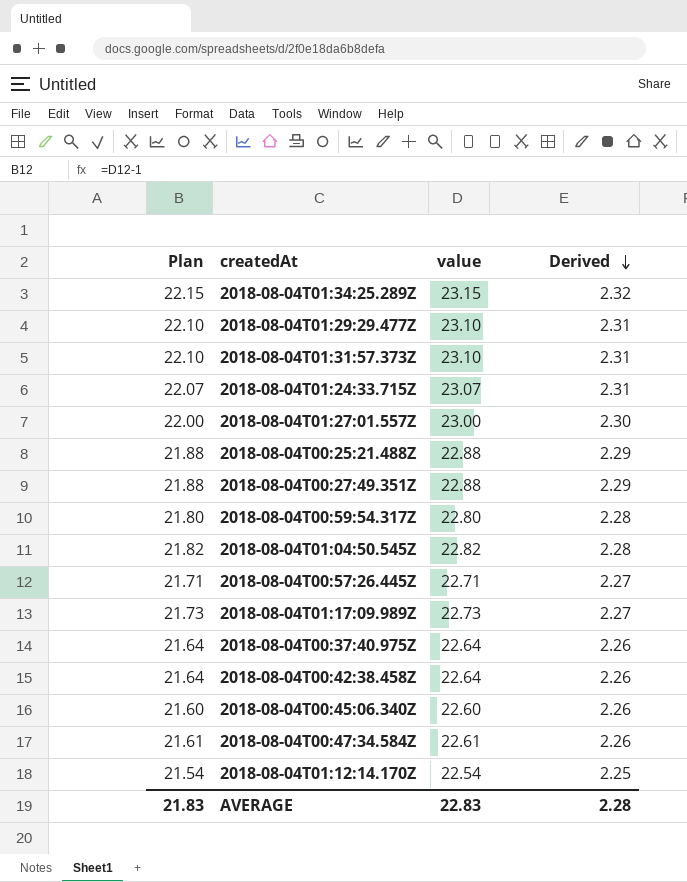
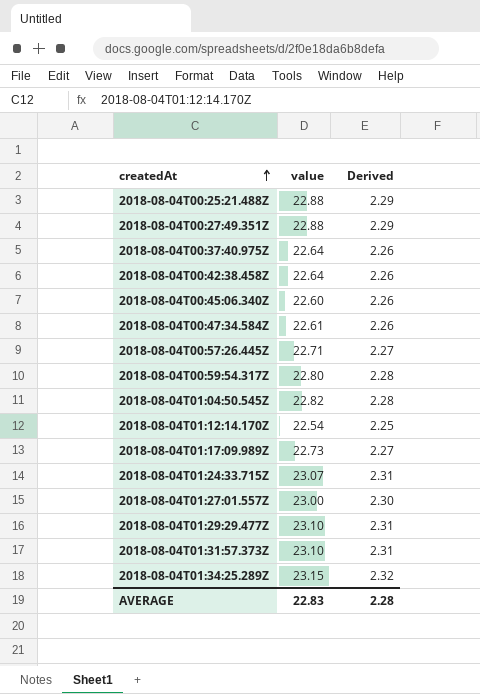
row order: Derived descending -> createdAt ascending
column Plan | formula: [value] - 1 -> none

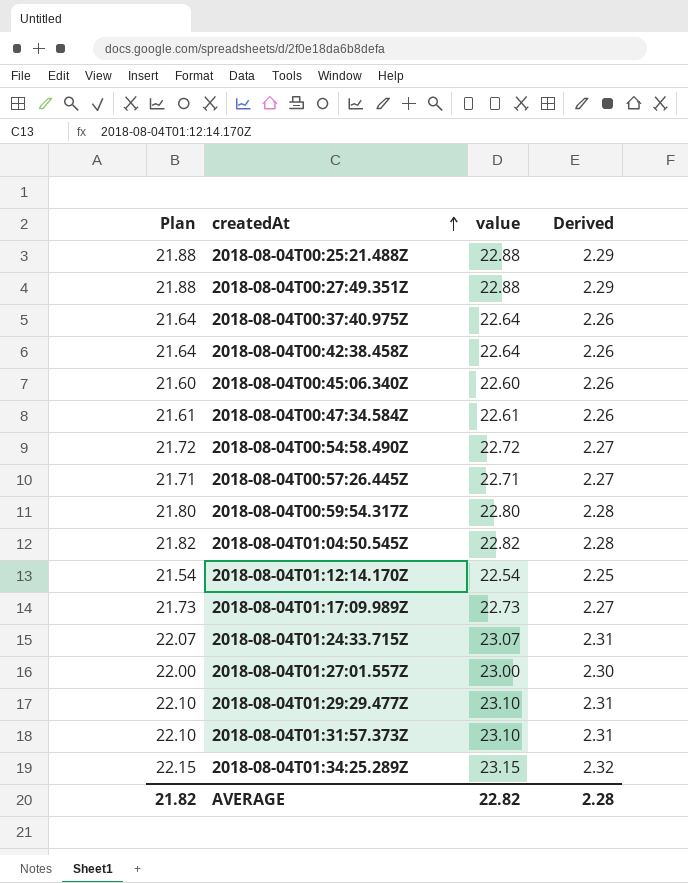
column Plan | formula: none -> [value] - 1
row 2018-08-04T00:54:58.490Z: none -> 21.72 | 22.72 | 2.27
AVERAGE | value: 22.83 -> 22.82

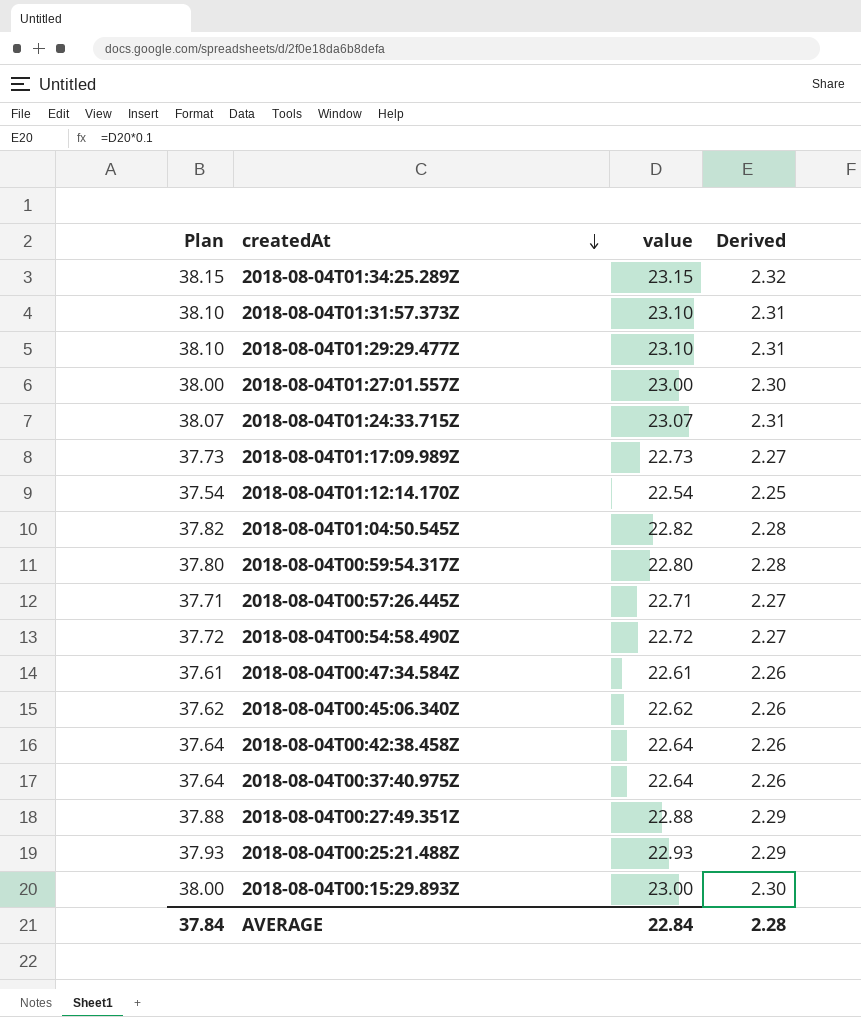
row order: createdAt ascending -> createdAt descending
column Plan | formula: [value] - 1 -> [value] + 15
2018-08-04T00:45:06.340Z | value: 22.60 -> 22.62
2018-08-04T00:25:21.488Z | value: 22.88 -> 22.93
row 2018-08-04T00:15:29.893Z: none -> 38.00 | 23.00 | 2.30
AVERAGE | Plan: 21.82 -> 37.84
AVERAGE | value: 22.82 -> 22.84

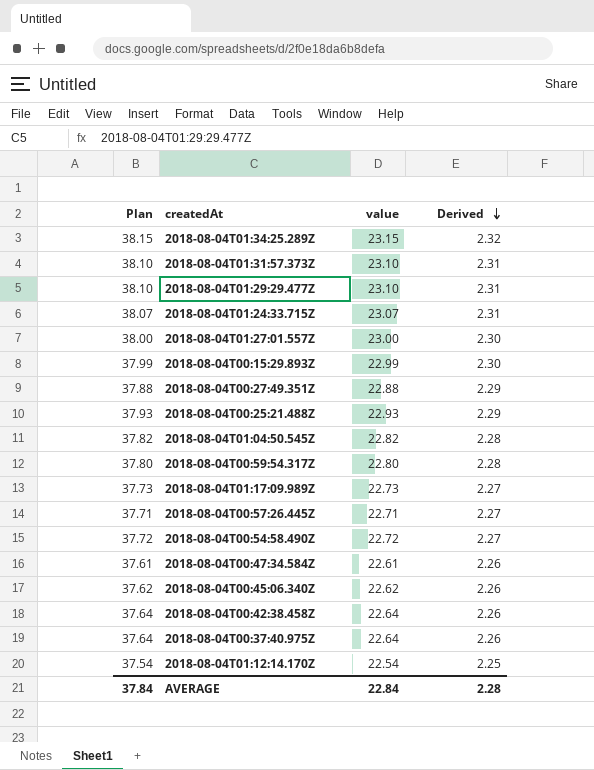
row order: createdAt descending -> Derived descending
2018-08-04T00:15:29.893Z | Plan: 38.00 -> 37.99
2018-08-04T00:15:29.893Z | value: 23.00 -> 22.99

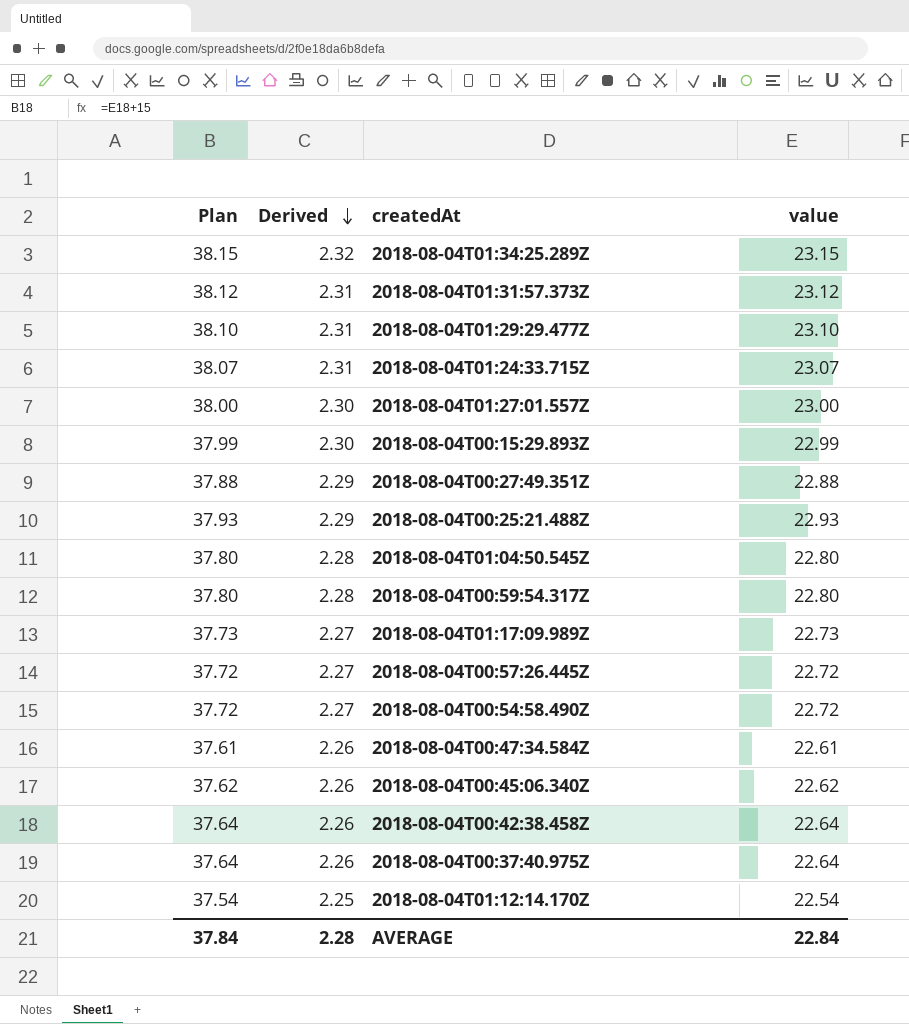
column Derived | position: 4 -> 2
2018-08-04T01:31:57.373Z | Plan: 38.10 -> 38.12
2018-08-04T01:31:57.373Z | value: 23.10 -> 23.12
2018-08-04T01:04:50.545Z | Plan: 37.82 -> 37.80
2018-08-04T01:04:50.545Z | value: 22.82 -> 22.80
2018-08-04T00:57:26.445Z | Plan: 37.71 -> 37.72
2018-08-04T00:57:26.445Z | value: 22.71 -> 22.72

